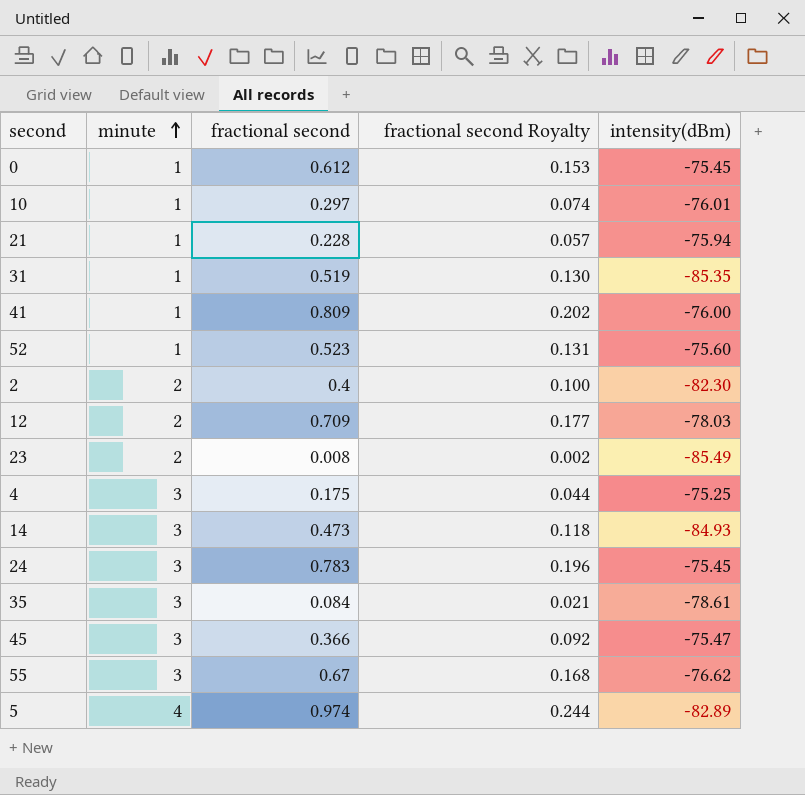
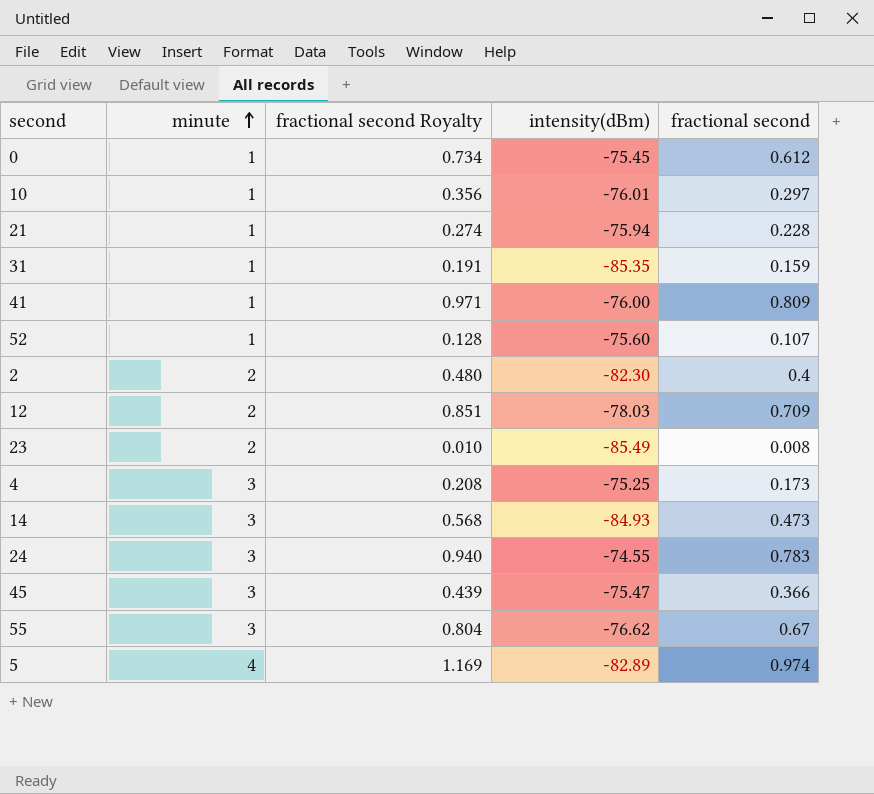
column fractional second Royalty | formula: [fractional second] * 0.25 -> [fractional second] * 1.2
column fractional second | position: 3 -> 5
row 35: 3 | 0.084 | 0.021 | -78.61 -> none
31 | fractional second: 0.519 -> 0.159
52 | fractional second: 0.523 -> 0.107
4 | fractional second: 0.175 -> 0.173
24 | intensity(dBm): -75.45 -> -74.55

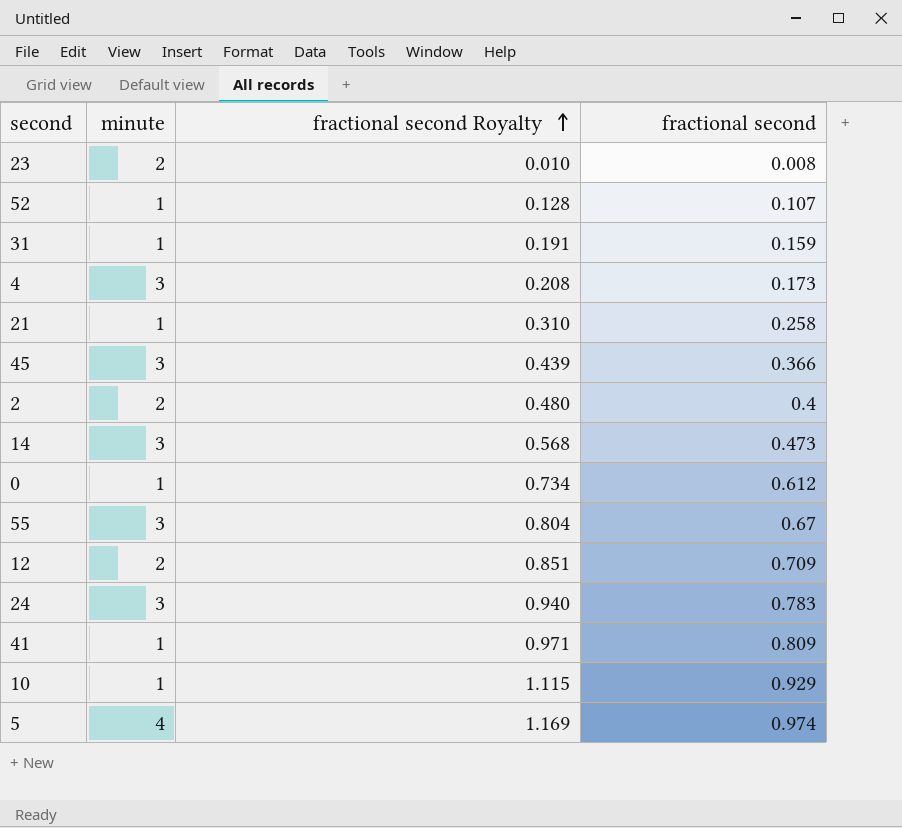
row order: minute ascending -> fractional second Royalty ascending
column intensity(dBm) | position: 4 -> none
21 | fractional second Royalty: 0.274 -> 0.310
21 | fractional second: 0.228 -> 0.258
10 | fractional second Royalty: 0.356 -> 1.115
10 | fractional second: 0.297 -> 0.929

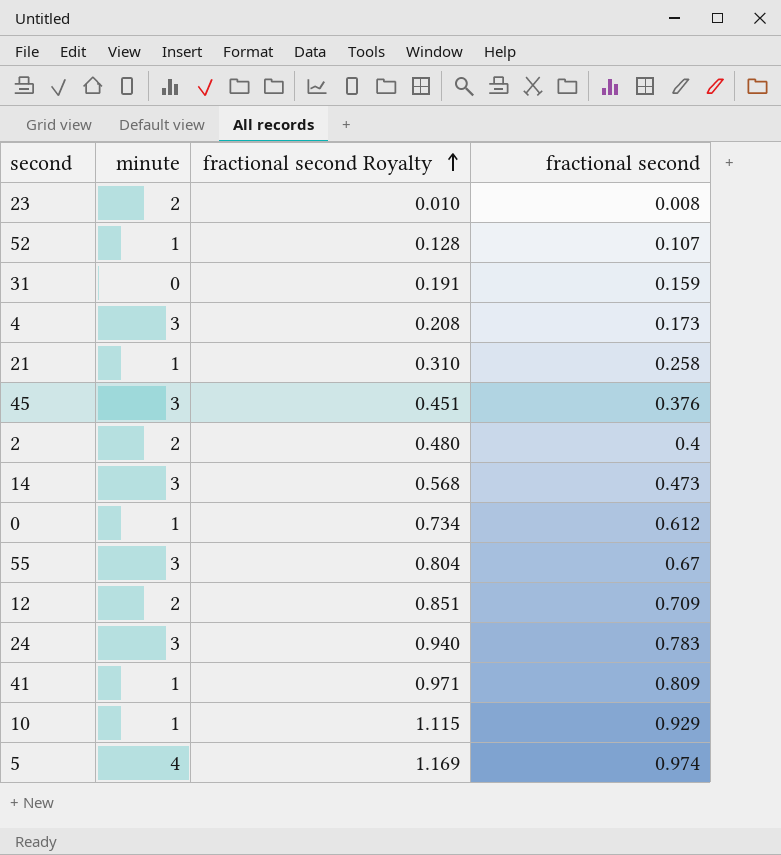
31 | minute: 1 -> 0
45 | fractional second Royalty: 0.439 -> 0.451
45 | fractional second: 0.366 -> 0.376

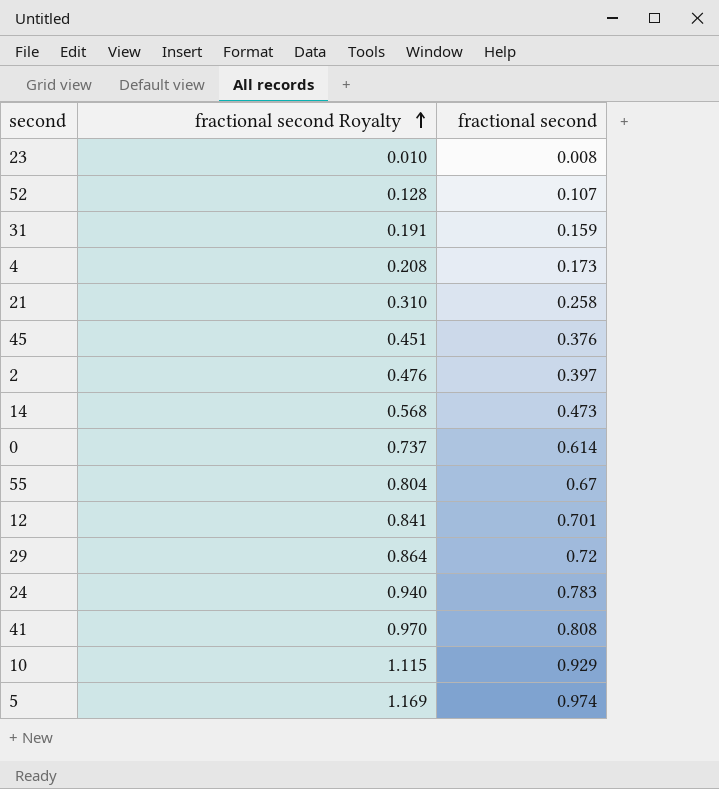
column minute | position: 2 -> none
2 | fractional second Royalty: 0.480 -> 0.476
2 | fractional second: 0.4 -> 0.397
0 | fractional second Royalty: 0.734 -> 0.737
0 | fractional second: 0.612 -> 0.614
12 | fractional second Royalty: 0.851 -> 0.841
12 | fractional second: 0.709 -> 0.701
row 29: none -> 0.864 | 0.72
41 | fractional second Royalty: 0.971 -> 0.970
41 | fractional second: 0.809 -> 0.808

